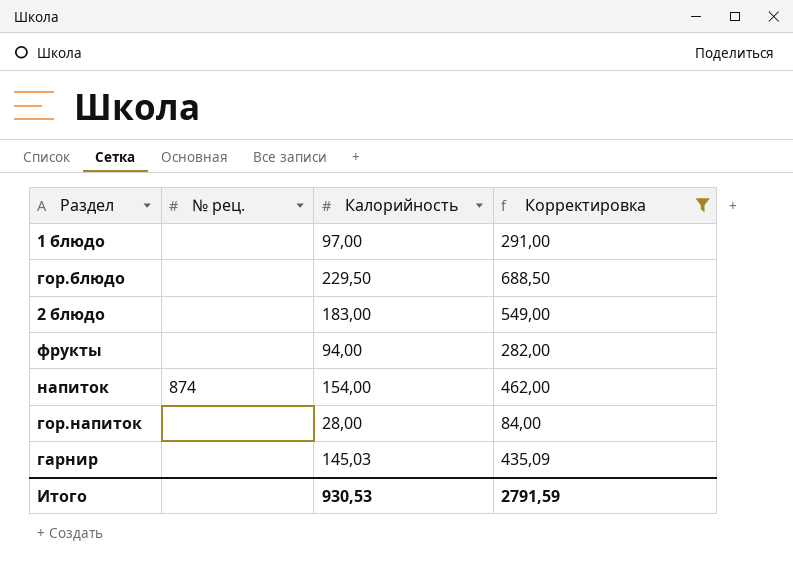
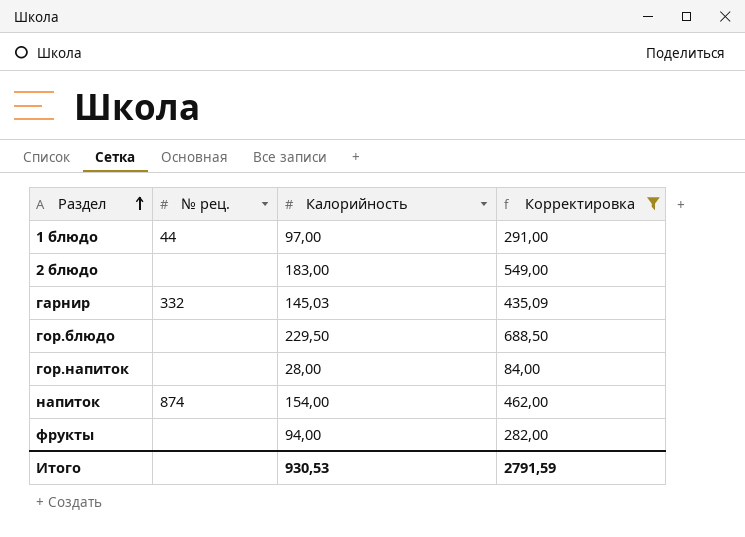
row order: none -> Раздел ascending
1 блюдо | № рец.: none -> 44
гарнир | № рец.: none -> 332

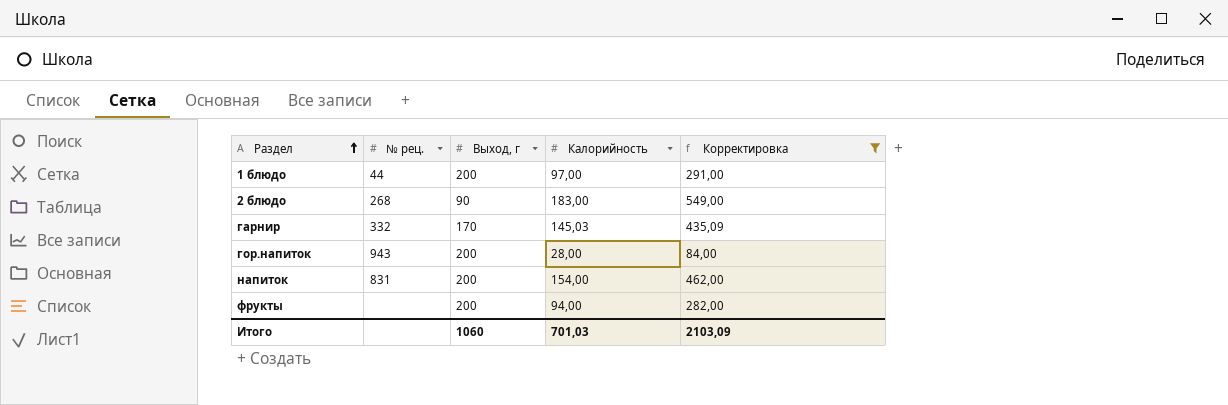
column Выход, г | position: none -> 3
row гор.блюдо: none | 229,50 | 688,50 -> none
2 блюдо | № рец.: none -> 268
гор.напиток | № рец.: none -> 943
напиток | № рец.: 874 -> 831
Итого | Калорийность: 930,53 -> 701,03
Итого | Корректировка: 2791,59 -> 2103,09

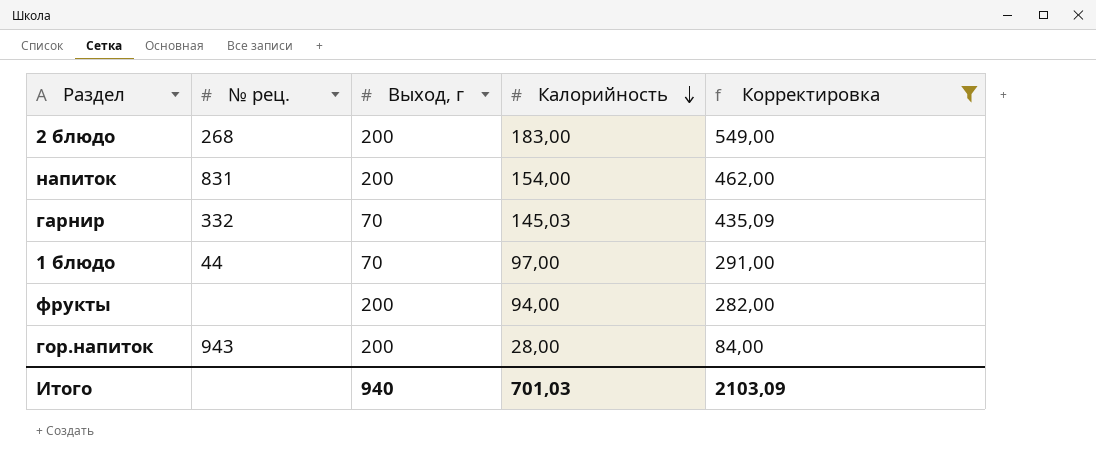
row order: Раздел ascending -> Калорийность descending
2 блюдо | Выход, г: 90 -> 200
гарнир | Выход, г: 170 -> 70
1 блюдо | Выход, г: 200 -> 70
Итого | Выход, г: 1060 -> 940

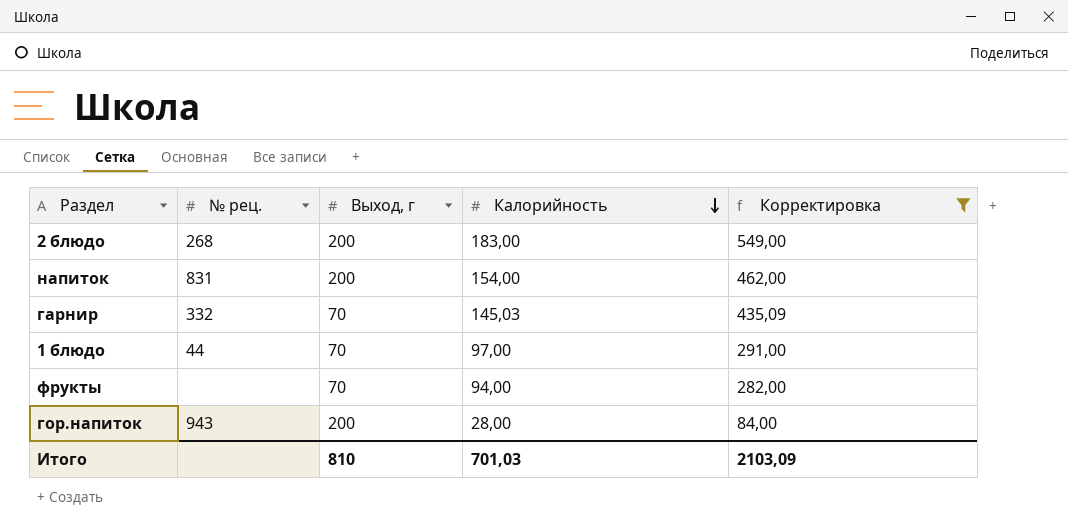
фрукты | Выход, г: 200 -> 70
Итого | Выход, г: 940 -> 810

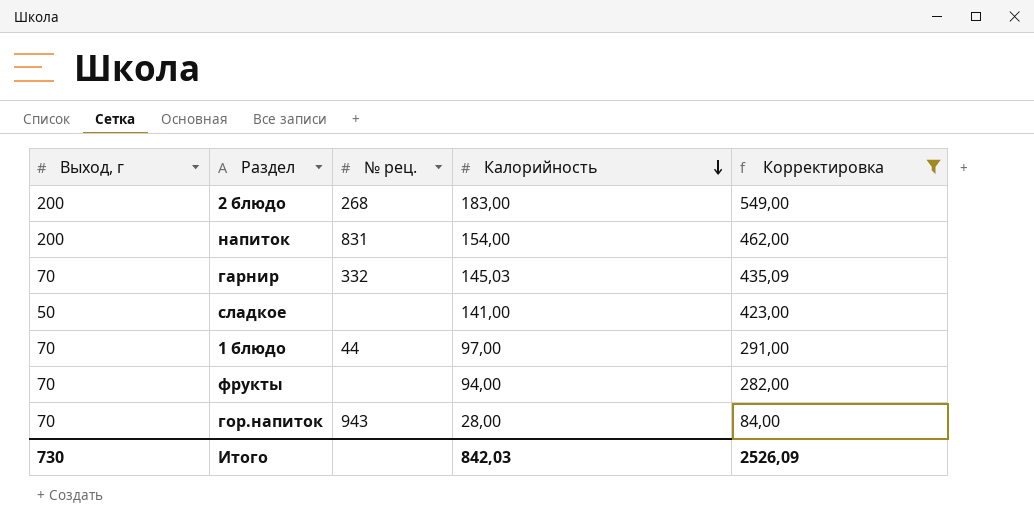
column Выход, г | position: 3 -> 1
row сладкое: none -> 50 | none | 141,00 | 423,00
гор.напиток | Выход, г: 200 -> 70
Итого | Выход, г: 810 -> 730
Итого | Калорийность: 701,03 -> 842,03
Итого | Корректировка: 2103,09 -> 2526,09

